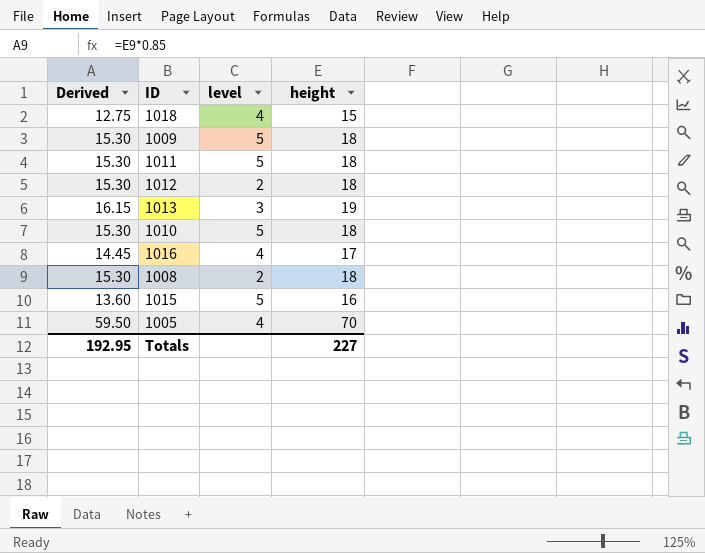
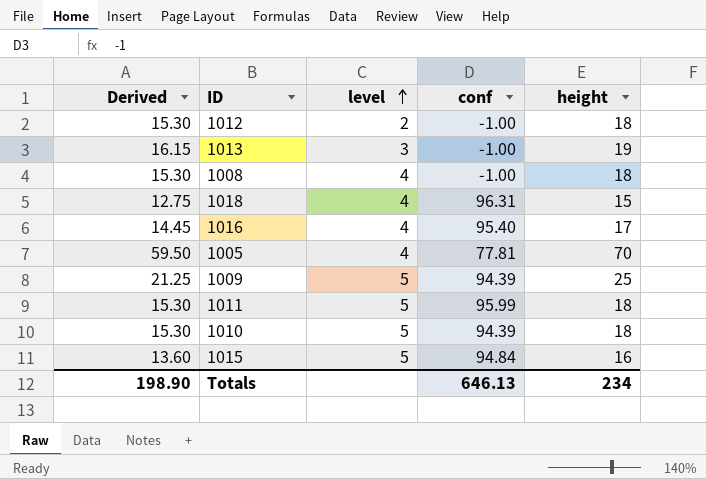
row order: none -> level ascending
column conf | position: none -> 4
1008 | level: 2 -> 4
1009 | Derived: 15.30 -> 21.25
1009 | height: 18 -> 25
Totals | Derived: 192.95 -> 198.90
Totals | height: 227 -> 234

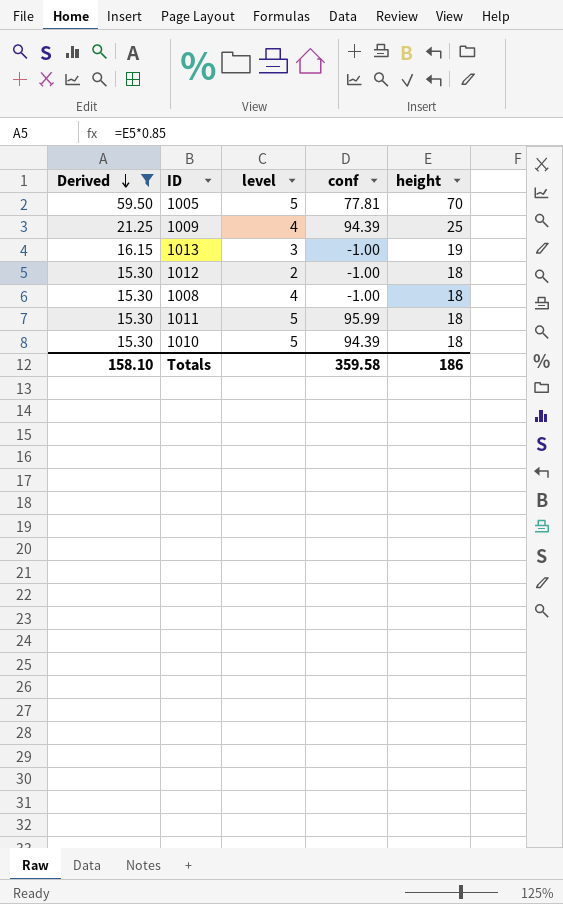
filter: none -> Derived >= 15.30
row order: level ascending -> Derived descending
1005 | level: 4 -> 5
1009 | level: 5 -> 4
Totals | Derived: 198.90 -> 158.10
Totals | conf: 646.13 -> 359.58
Totals | height: 234 -> 186

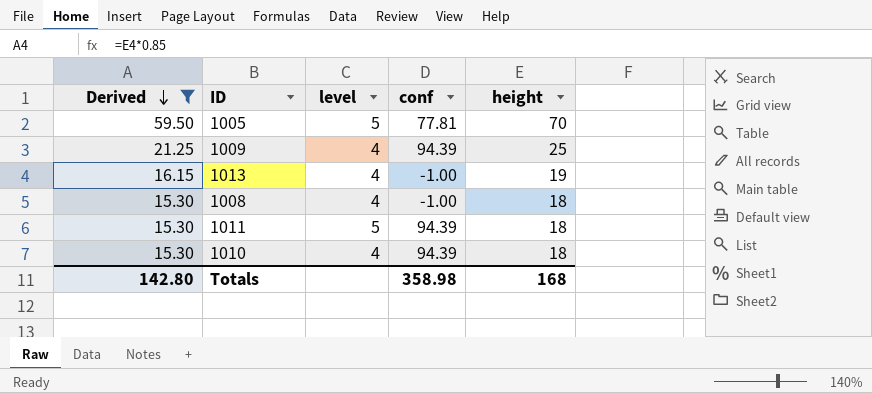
row 1012: 15.30 | 2 | -1.00 | 18 -> none
1013 | level: 3 -> 4
1011 | conf: 95.99 -> 94.39
1010 | level: 5 -> 4
Totals | Derived: 158.10 -> 142.80
Totals | conf: 359.58 -> 358.98
Totals | height: 186 -> 168

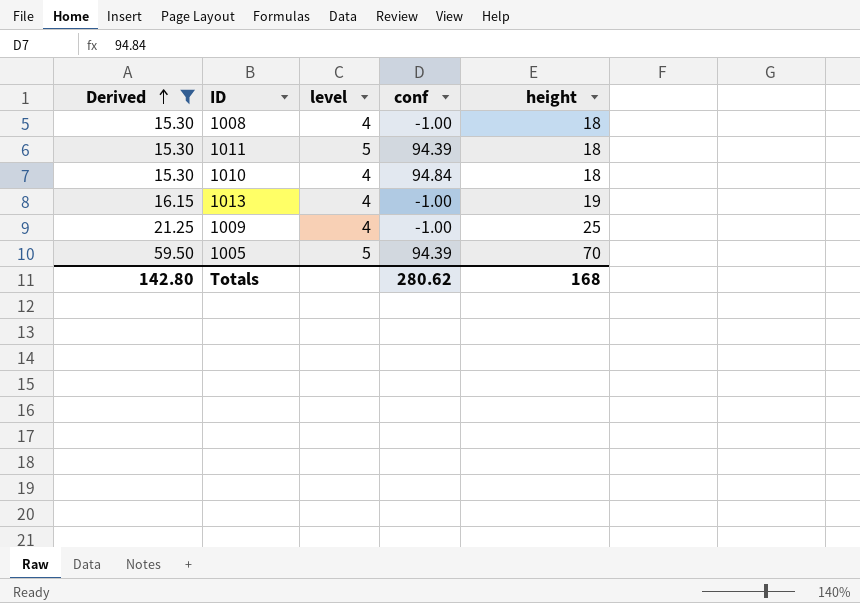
row order: Derived descending -> Derived ascending
1010 | conf: 94.39 -> 94.84
1009 | conf: 94.39 -> -1.00
1005 | conf: 77.81 -> 94.39
Totals | conf: 358.98 -> 280.62

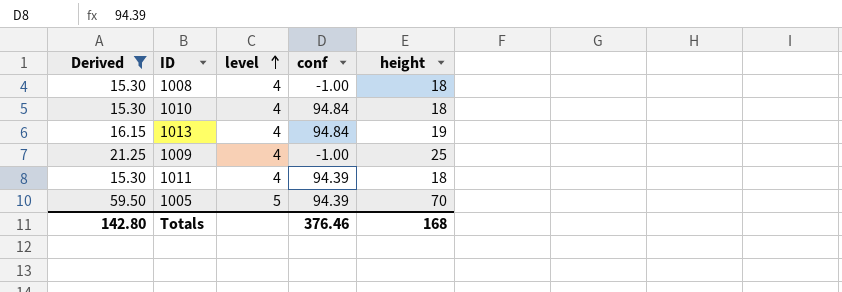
row order: Derived ascending -> level ascending
1013 | conf: -1.00 -> 94.84
1011 | level: 5 -> 4
Totals | conf: 280.62 -> 376.46

